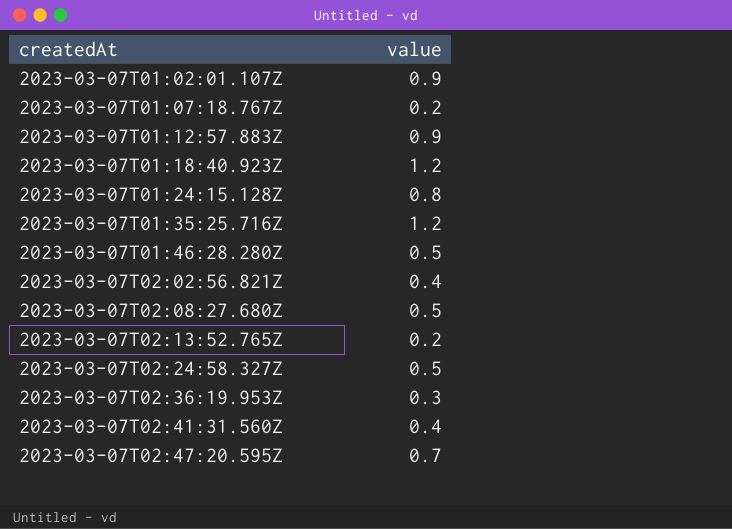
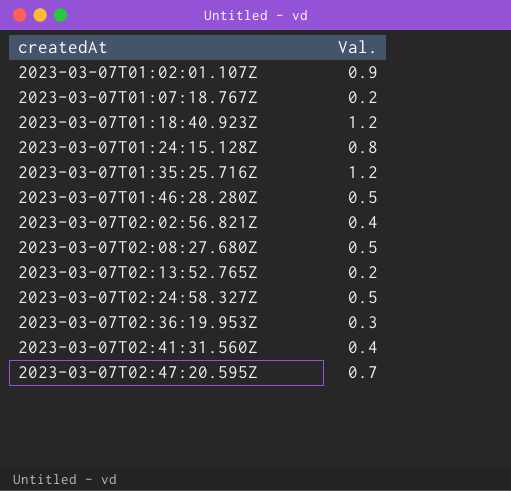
column name: value -> Val.
row 2023-03-07T01:12:57.883Z: 0.9 -> none

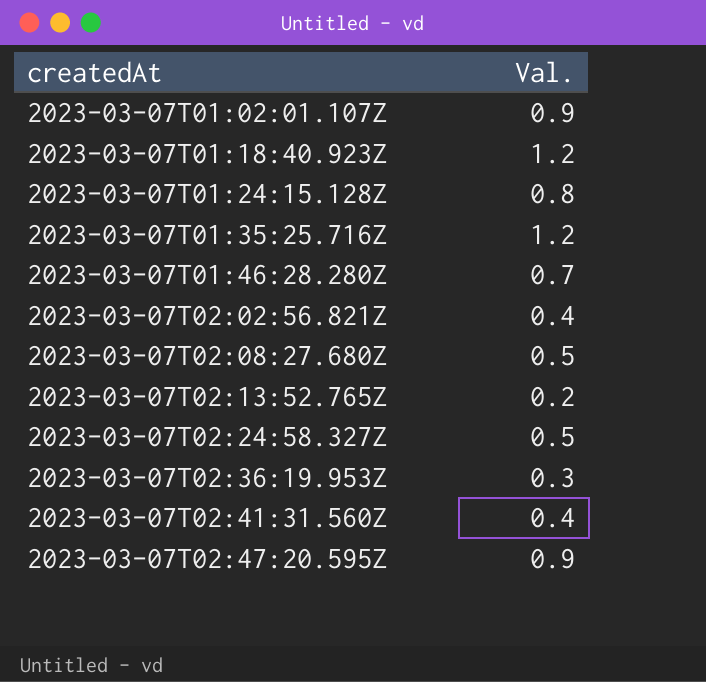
row 2023-03-07T01:07:18.767Z: 0.2 -> none
2023-03-07T01:46:28.280Z | Val.: 0.5 -> 0.7
2023-03-07T02:47:20.595Z | Val.: 0.7 -> 0.9

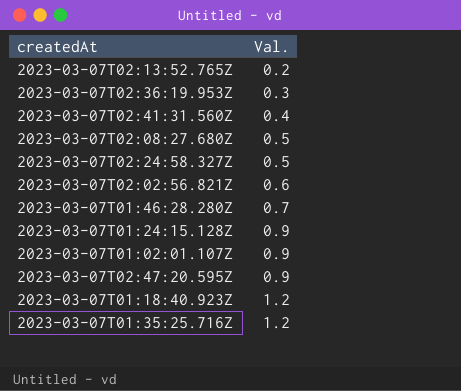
row order: createdAt ascending -> Val. ascending
2023-03-07T02:02:56.821Z | Val.: 0.4 -> 0.6
2023-03-07T01:24:15.128Z | Val.: 0.8 -> 0.9

